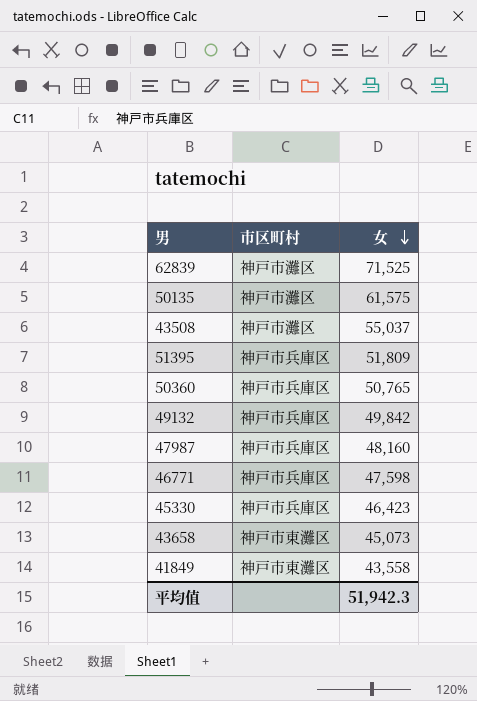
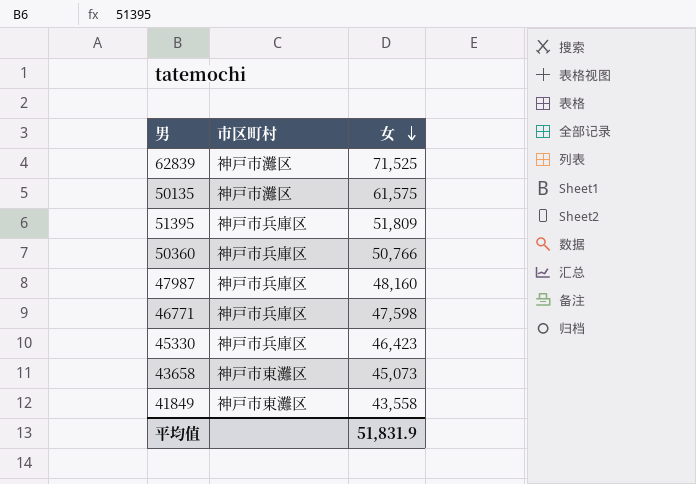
row 43508: 神戸市灘区 | 55,037 -> none
row 49132: 神戸市兵庫区 | 49,842 -> none
50360 | 女: 50,765 -> 50,766
平均值 | 女: 51,942.3 -> 51,831.9

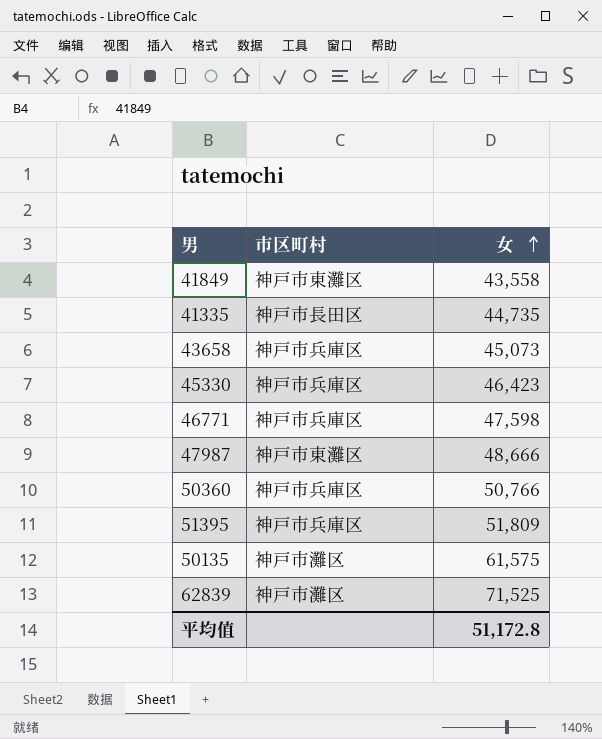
row order: 女 descending -> 女 ascending
row 41335: none -> 神戸市長田区 | 44,735
43658 | 市区町村: 神戸市東灘区 -> 神戸市兵庫区
47987 | 市区町村: 神戸市兵庫区 -> 神戸市東灘区
47987 | 女: 48,160 -> 48,666
平均值 | 女: 51,831.9 -> 51,172.8

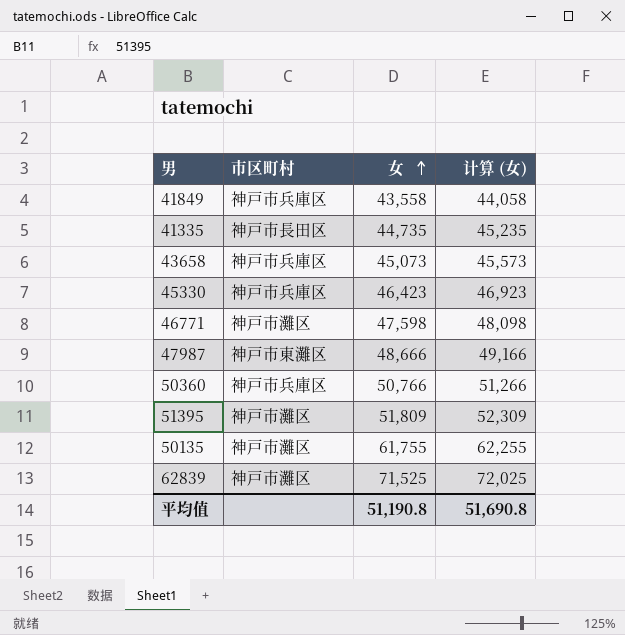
column 计算 (女) | formula: none -> [女] + 500
41849 | 市区町村: 神戸市東灘区 -> 神戸市兵庫区
46771 | 市区町村: 神戸市兵庫区 -> 神戸市灘区
51395 | 市区町村: 神戸市兵庫区 -> 神戸市灘区
50135 | 女: 61,575 -> 61,755
平均值 | 女: 51,172.8 -> 51,190.8

